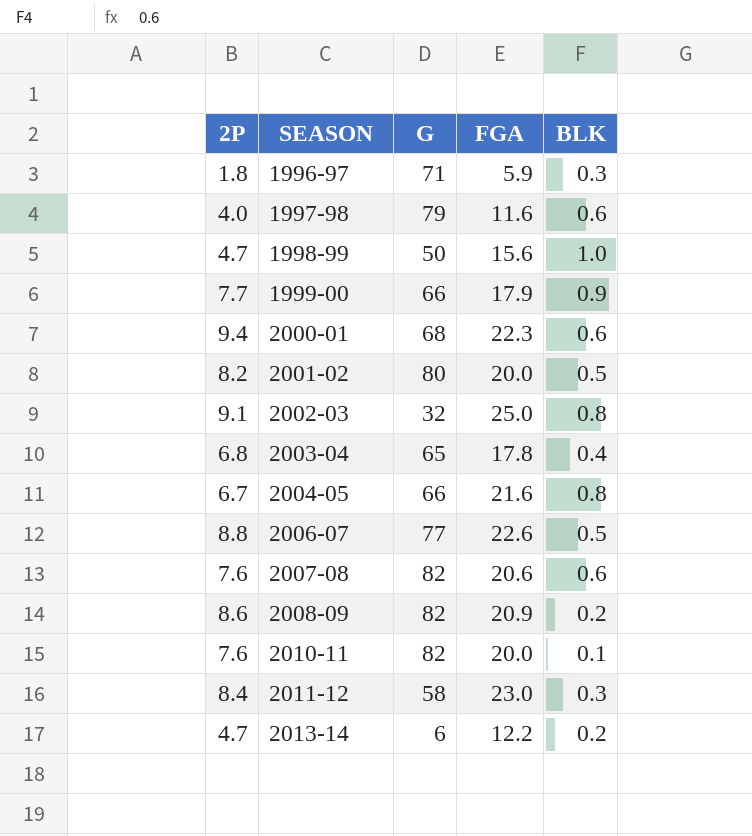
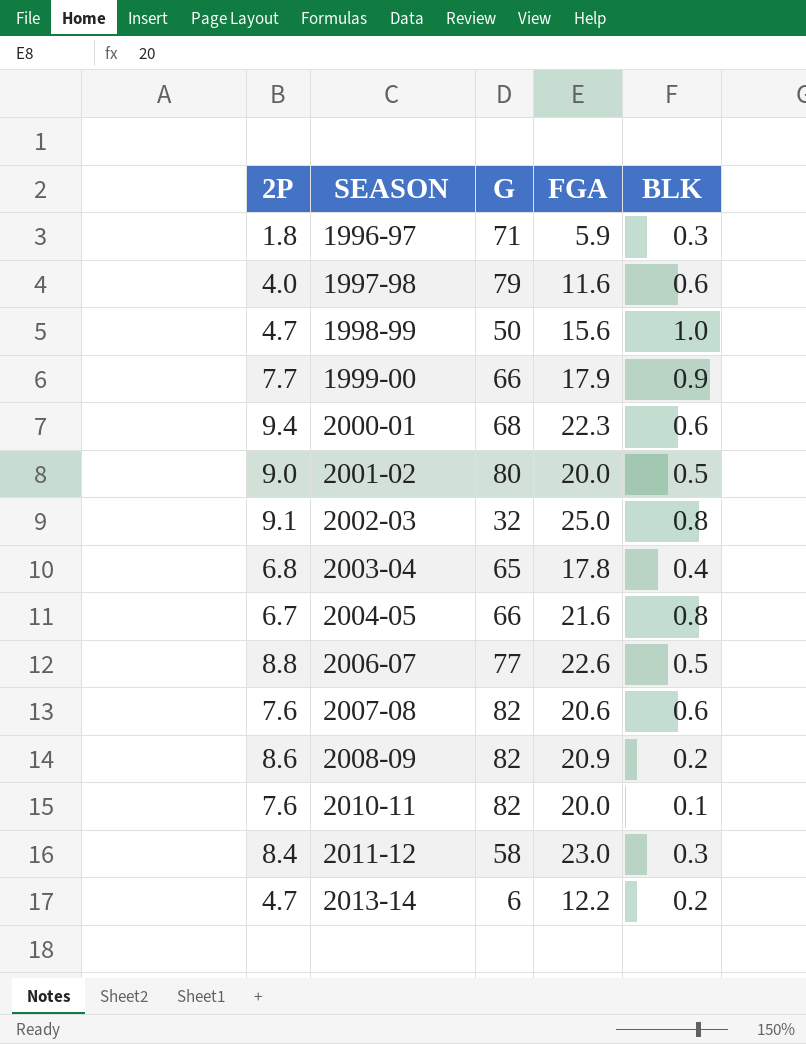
2001-02 | 2P: 8.2 -> 9.0

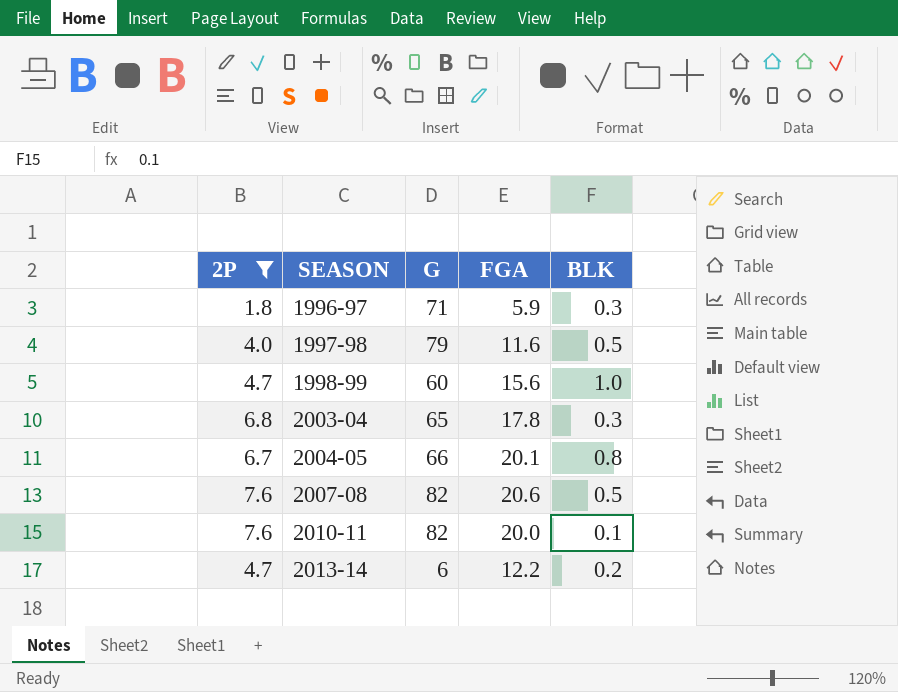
filter: none -> 2P <= 7.6
1997-98 | BLK: 0.6 -> 0.5
1998-99 | G: 50 -> 60
2003-04 | BLK: 0.4 -> 0.3
2004-05 | FGA: 21.6 -> 20.1
2007-08 | BLK: 0.6 -> 0.5

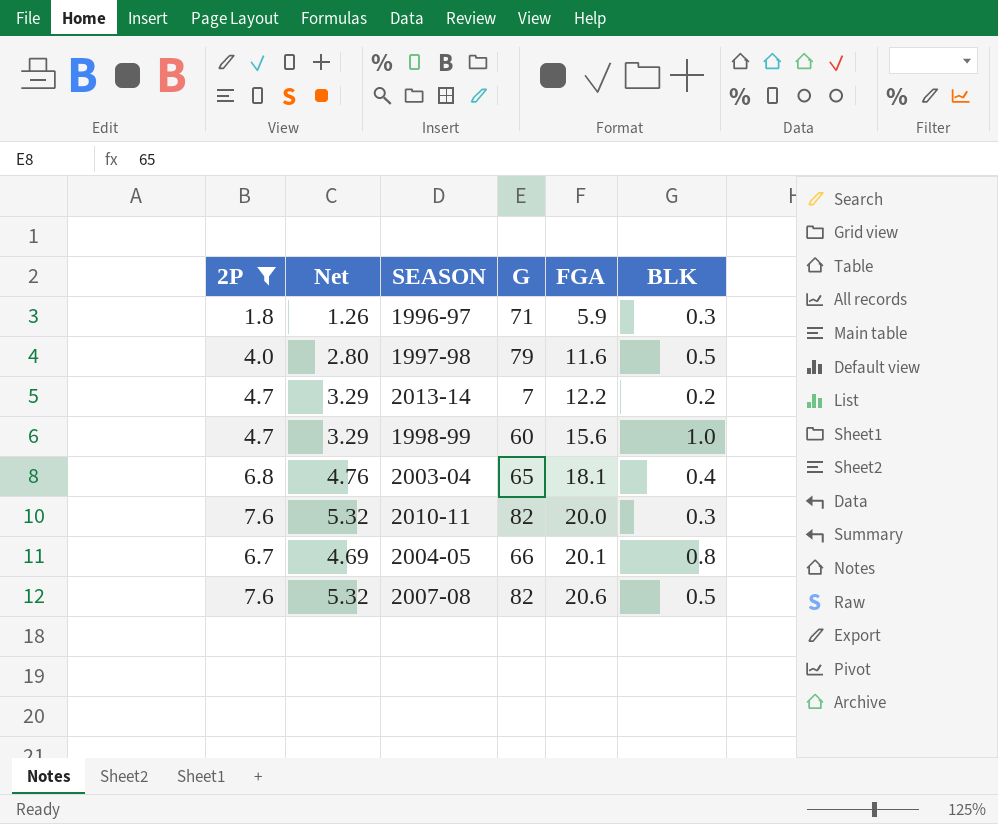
row order: SEASON ascending -> FGA ascending
column Net | formula: none -> [2P] * 0.7
2013-14 | G: 6 -> 7
2003-04 | FGA: 17.8 -> 18.1
2003-04 | BLK: 0.3 -> 0.4
2010-11 | BLK: 0.1 -> 0.3

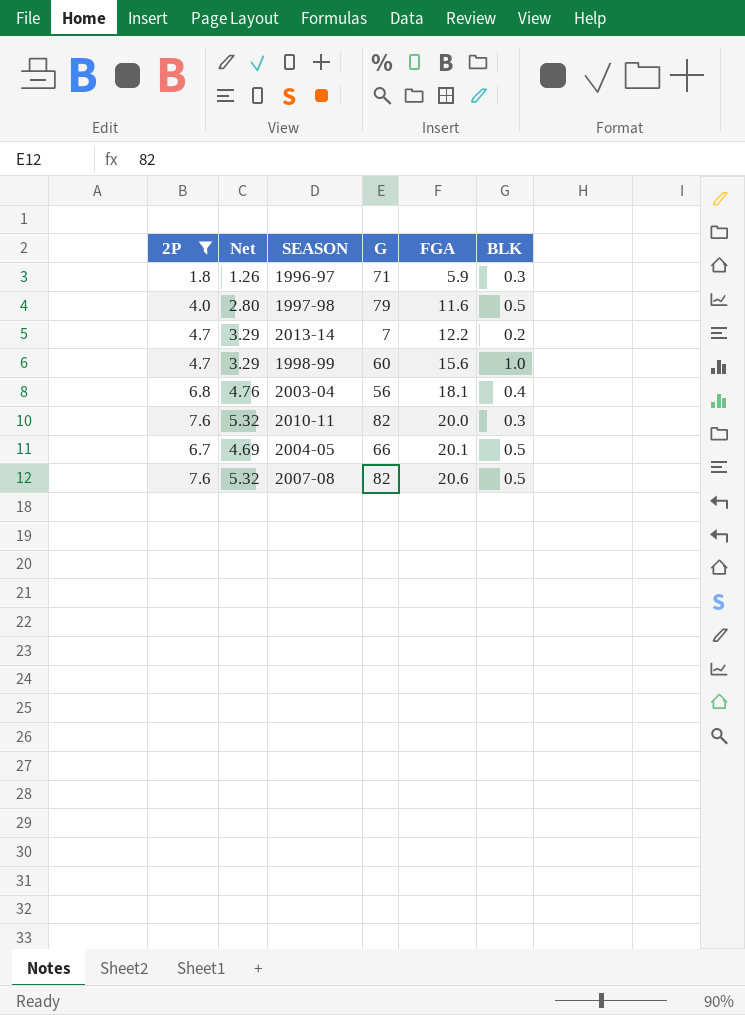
2003-04 | G: 65 -> 56
2004-05 | BLK: 0.8 -> 0.5

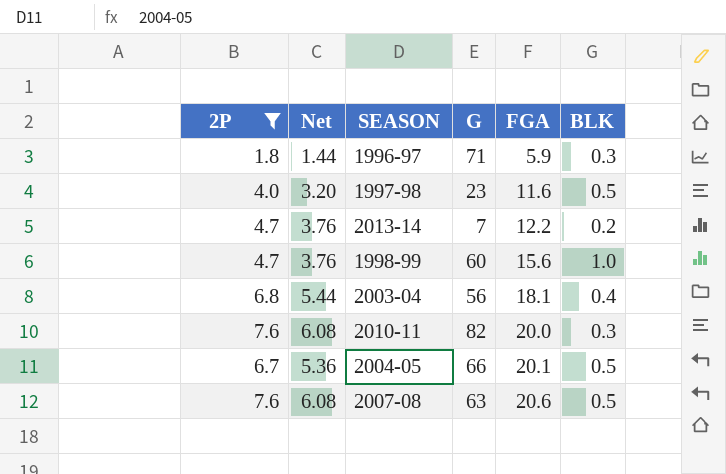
column Net | formula: [2P] * 0.7 -> [2P] * 0.8
1997-98 | G: 79 -> 23
2007-08 | G: 82 -> 63

